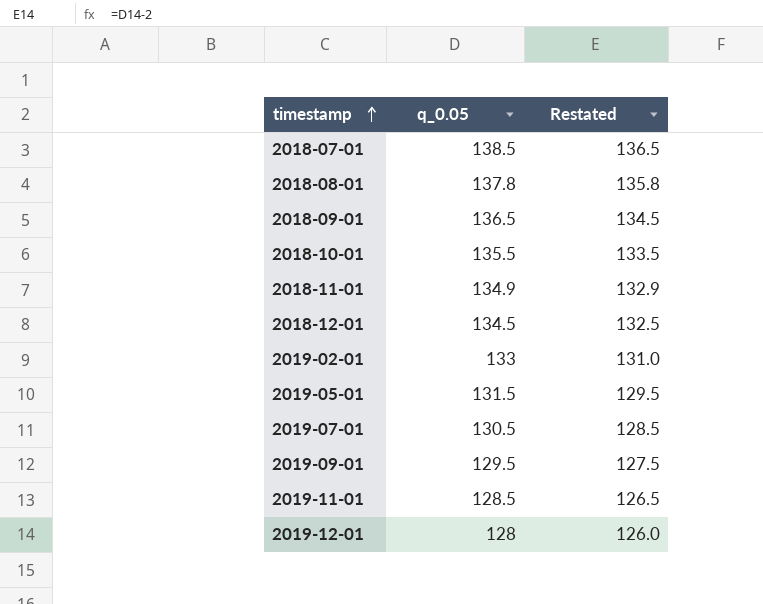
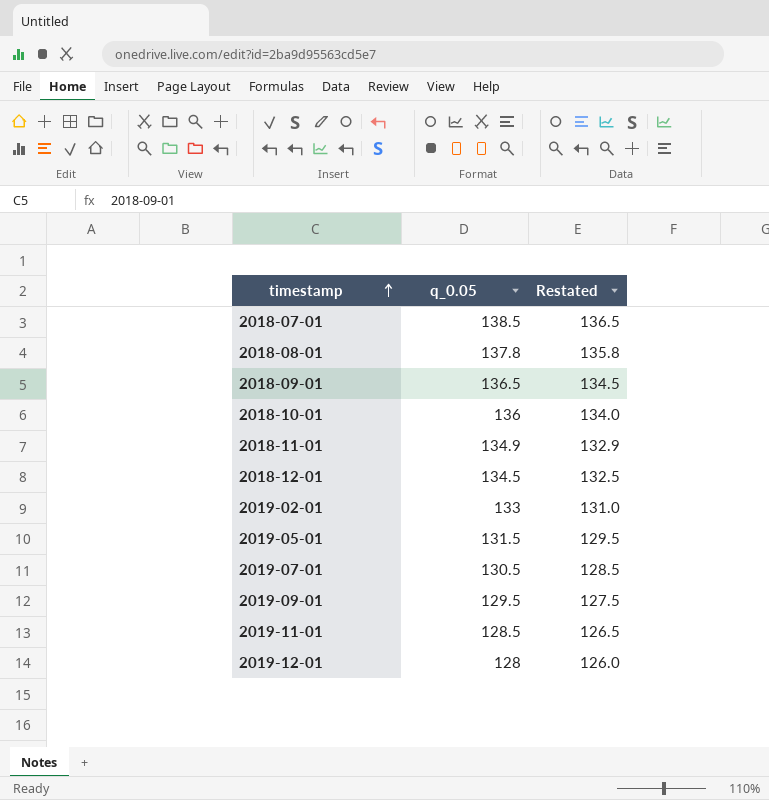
2018-10-01 | q_0.05: 135.5 -> 136
2018-10-01 | Restated: 133.5 -> 134.0

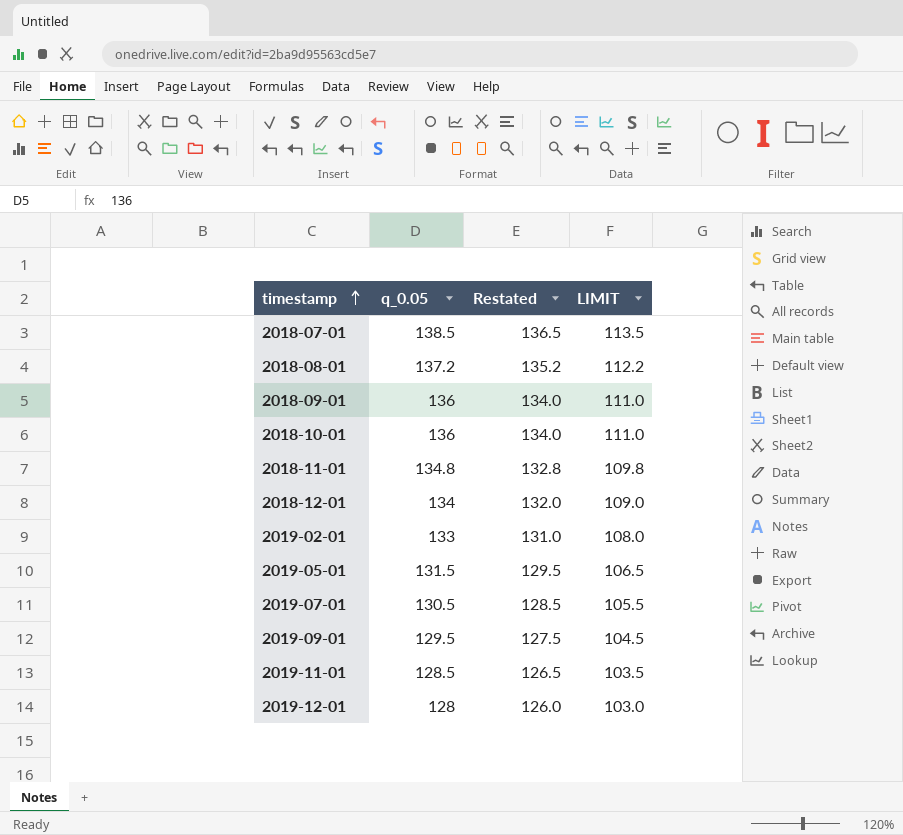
column LIMIT | formula: none -> [q_0.05] - 25
2018-08-01 | q_0.05: 137.8 -> 137.2
2018-08-01 | Restated: 135.8 -> 135.2
2018-09-01 | q_0.05: 136.5 -> 136
2018-09-01 | Restated: 134.5 -> 134.0
2018-11-01 | q_0.05: 134.9 -> 134.8
2018-11-01 | Restated: 132.9 -> 132.8
2018-12-01 | q_0.05: 134.5 -> 134
2018-12-01 | Restated: 132.5 -> 132.0

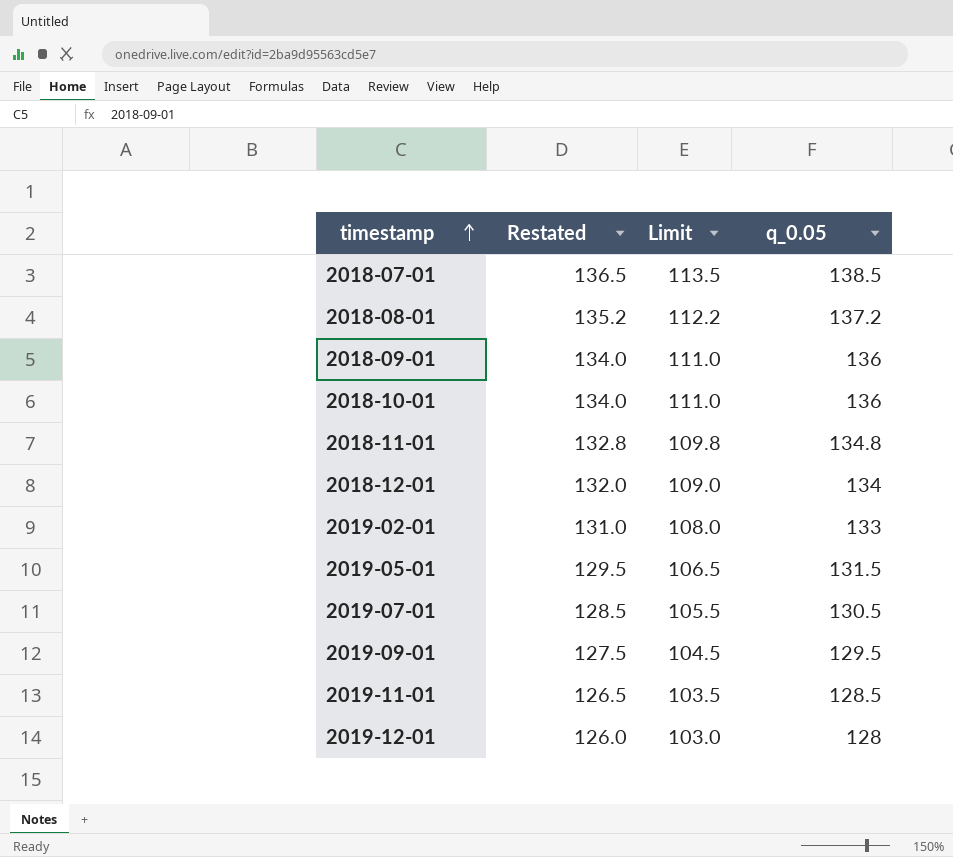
column name: LIMIT -> Limit
column q_0.05 | position: 2 -> 4

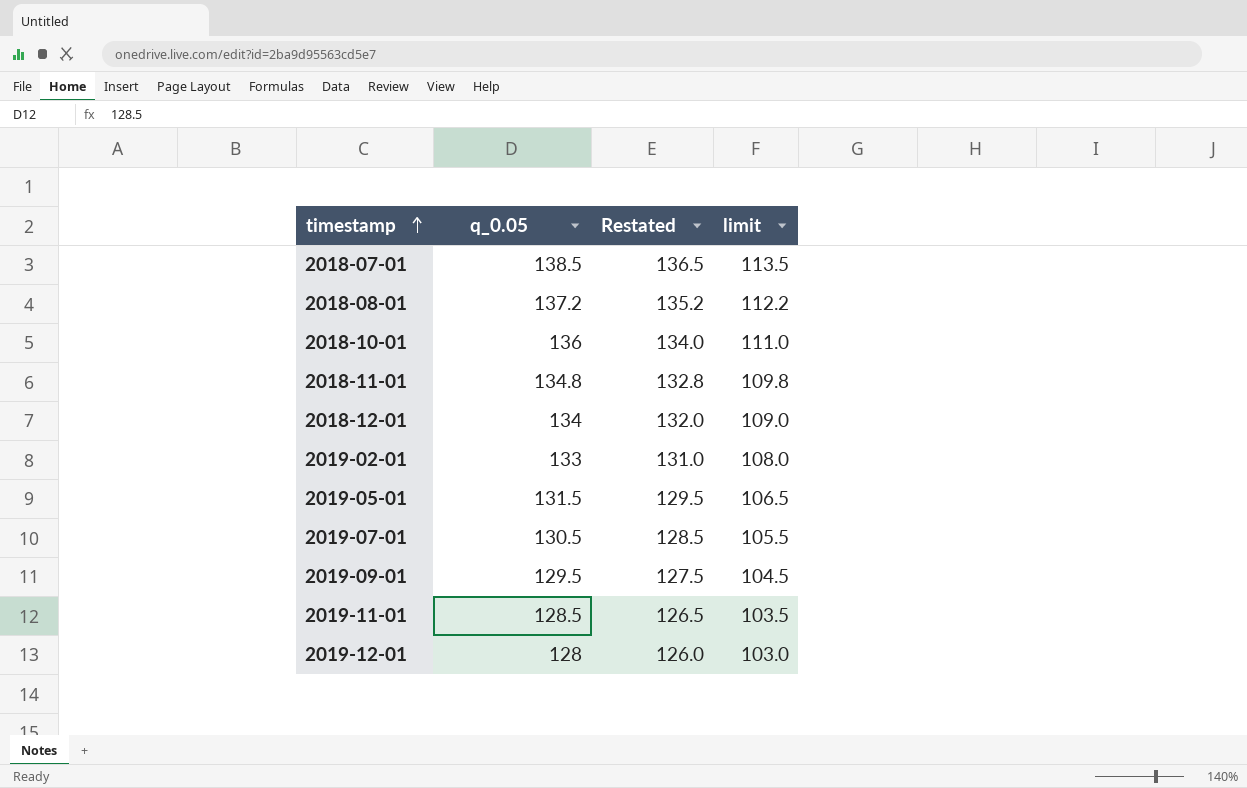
column q_0.05 | position: 4 -> 2
column name: Limit -> limit
row 2018-09-01: 134.0 | 111.0 | 136 -> none

